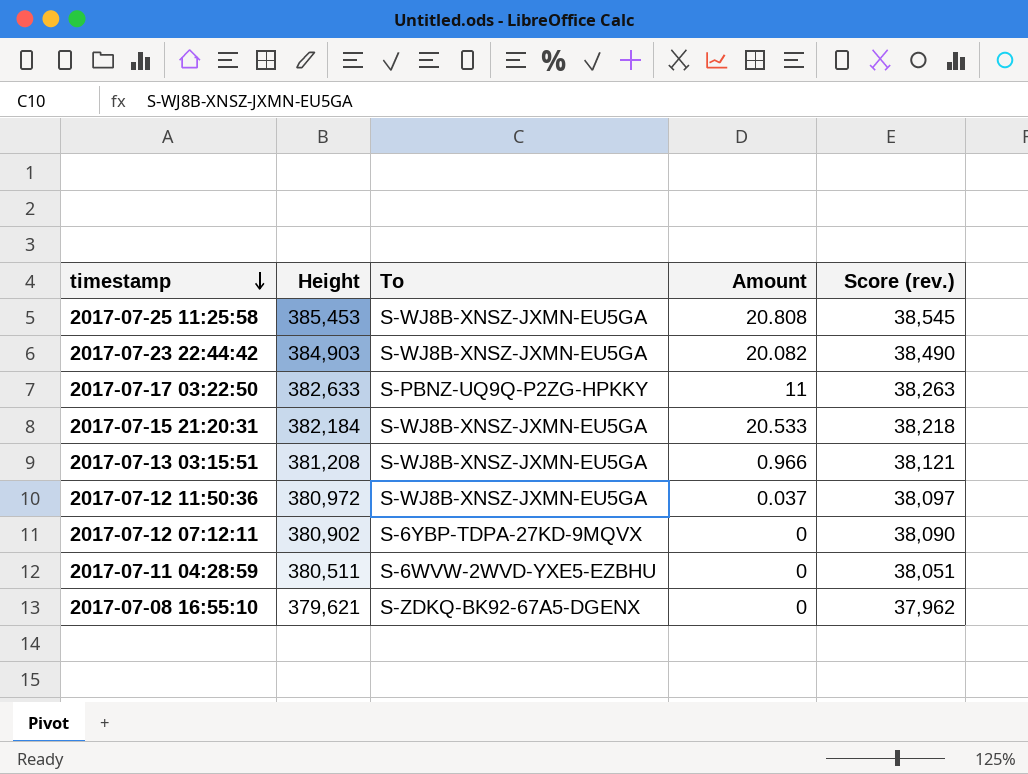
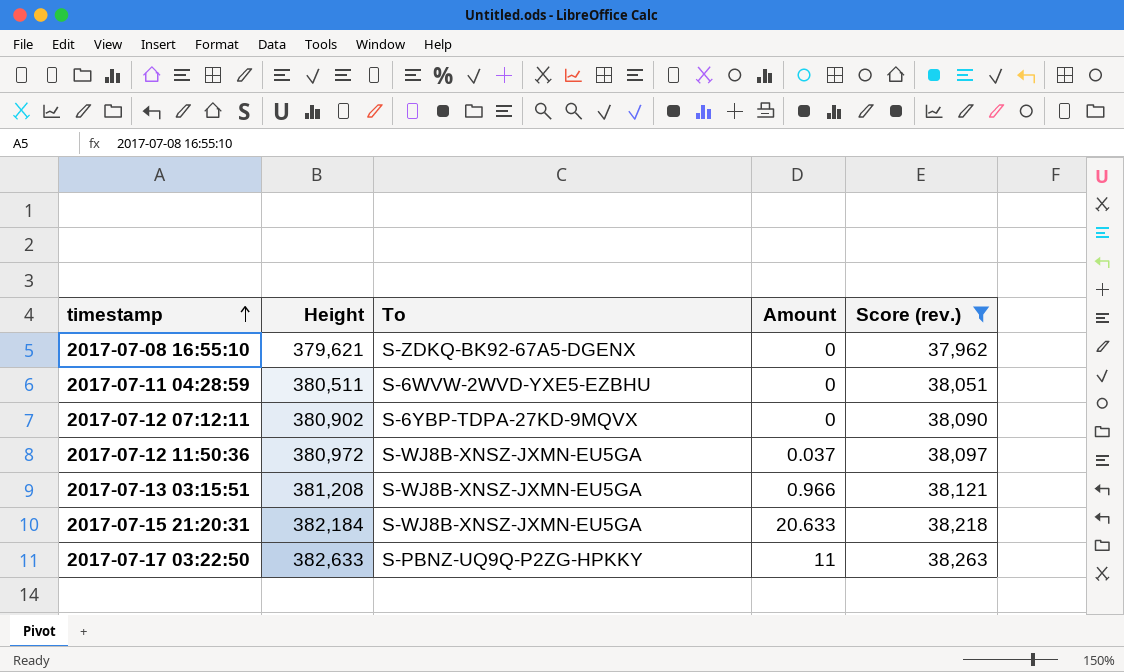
filter: none -> Score (rev.) <= 38,263
row order: timestamp descending -> timestamp ascending
2017-07-15 21:20:31 | Amount: 20.533 -> 20.633

